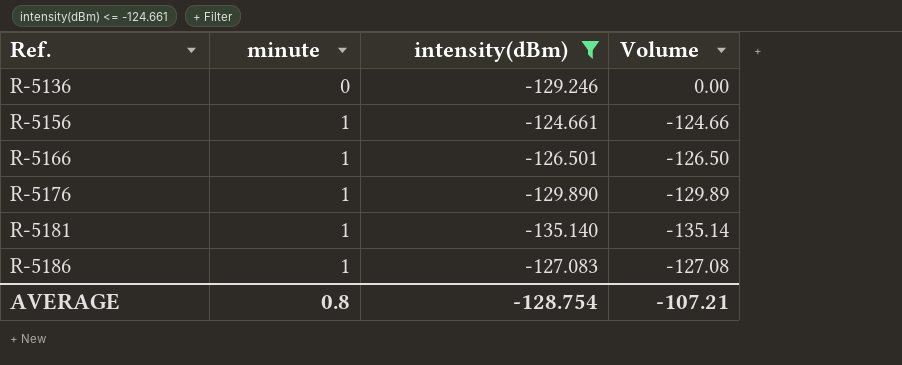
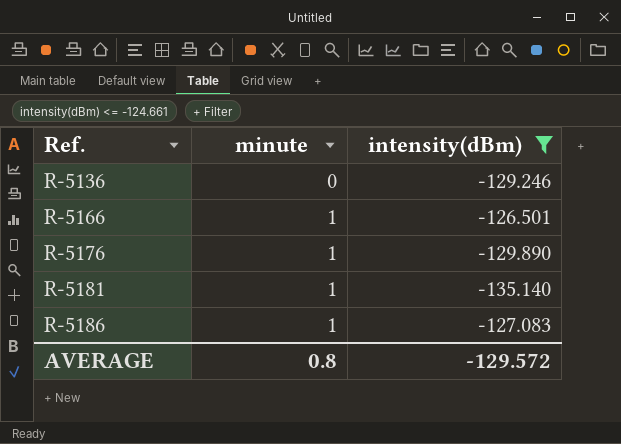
column Volume | formula: [minute] * [intensity(dBm)] -> none
row R-5156: 1 | -124.661 | -124.66 -> none
AVERAGE | intensity(dBm): -128.754 -> -129.572

